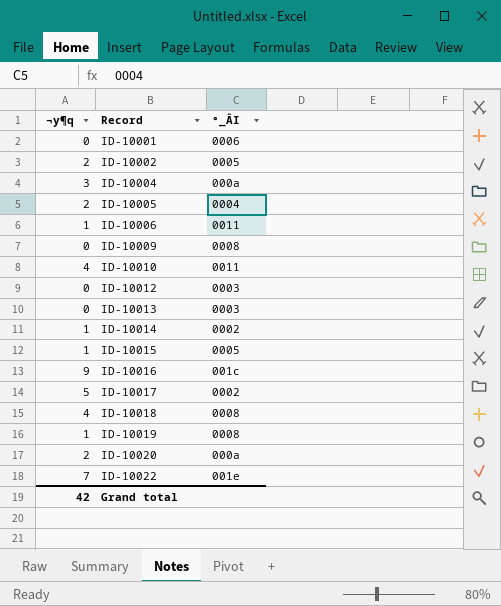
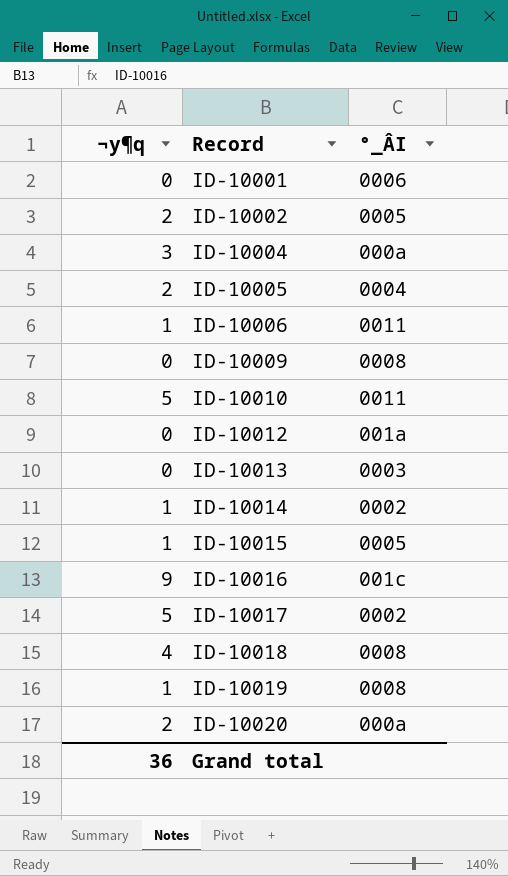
row ID-10022: 7 | 001e -> none
ID-10010 | ¬y¶q: 4 -> 5
ID-10012 | °_ÂI: 0003 -> 001a
Grand total | ¬y¶q: 42 -> 36

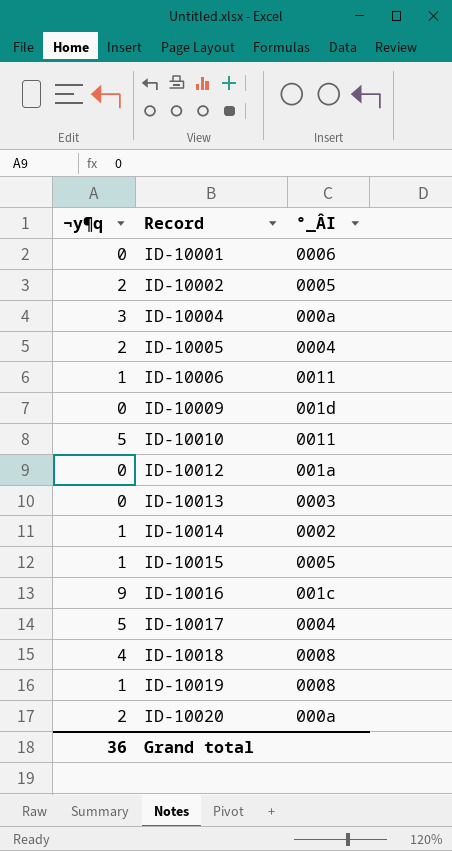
ID-10009 | °_ÂI: 0008 -> 001d
ID-10017 | °_ÂI: 0002 -> 0004

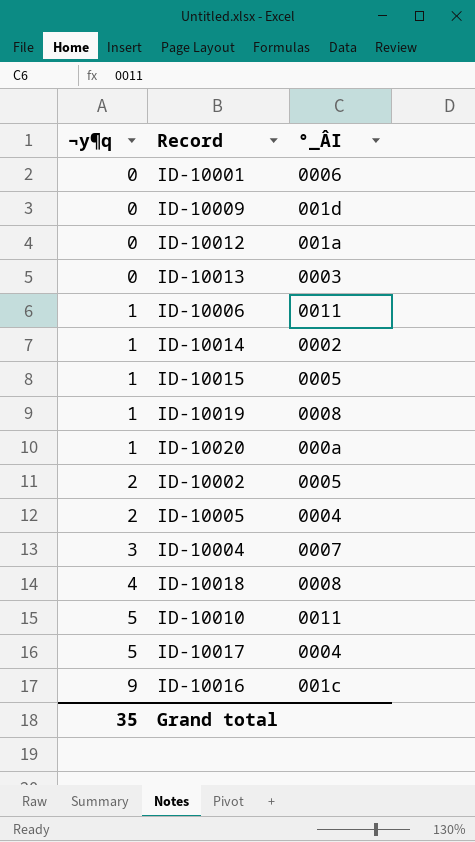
row order: Record ascending -> ¬y¶q ascending
ID-10020 | ¬y¶q: 2 -> 1
ID-10004 | °_ÂI: 000a -> 0007
Grand total | ¬y¶q: 36 -> 35

